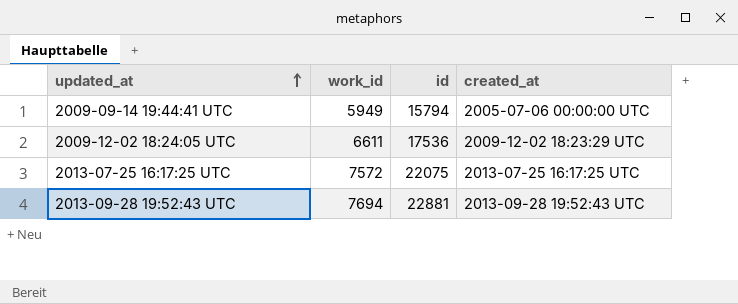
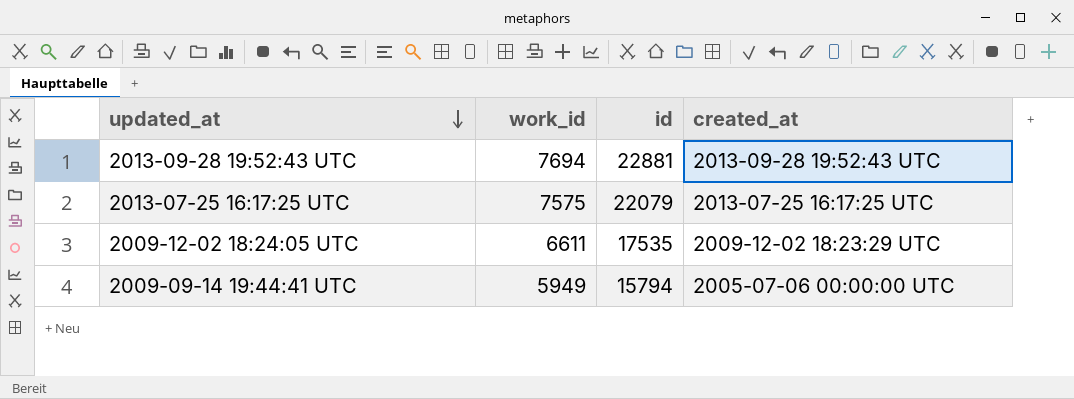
row order: updated_at ascending -> updated_at descending
2013-07-25 16:17:25 UTC | work_id: 7572 -> 7575
2013-07-25 16:17:25 UTC | id: 22075 -> 22079
2009-12-02 18:24:05 UTC | id: 17536 -> 17535

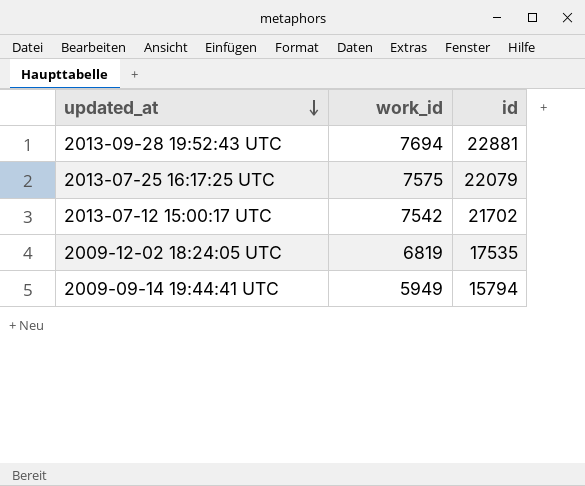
column created_at | position: 4 -> none
row 2013-07-12 15:00:17 UTC: none -> 7542 | 21702
2009-12-02 18:24:05 UTC | work_id: 6611 -> 6819

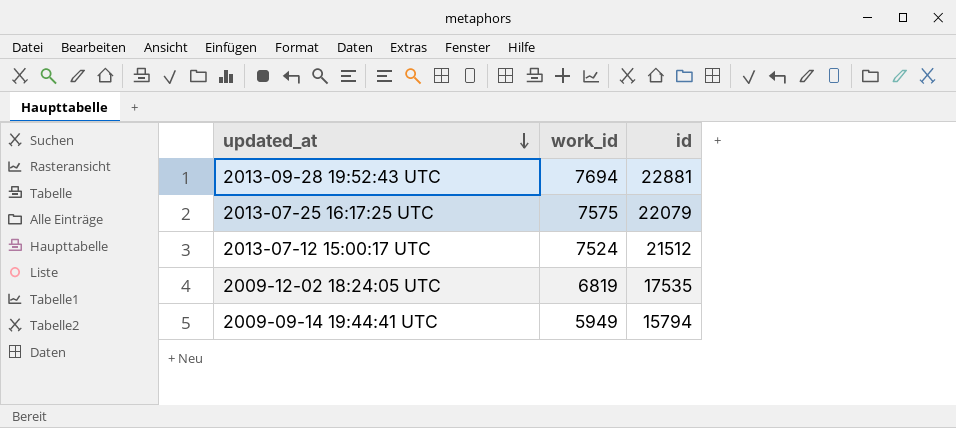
2013-07-12 15:00:17 UTC | work_id: 7542 -> 7524
2013-07-12 15:00:17 UTC | id: 21702 -> 21512

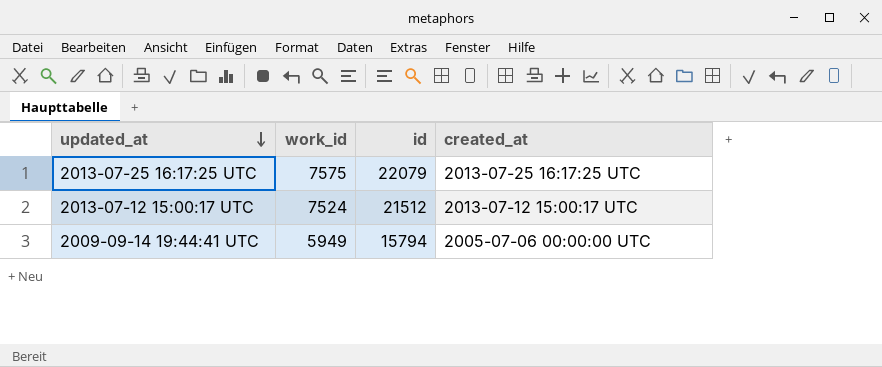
column created_at | position: none -> 4
row 2013-09-28 19:52:43 UTC: 7694 | 22881 -> none
row 2009-12-02 18:24:05 UTC: 6819 | 17535 -> none

